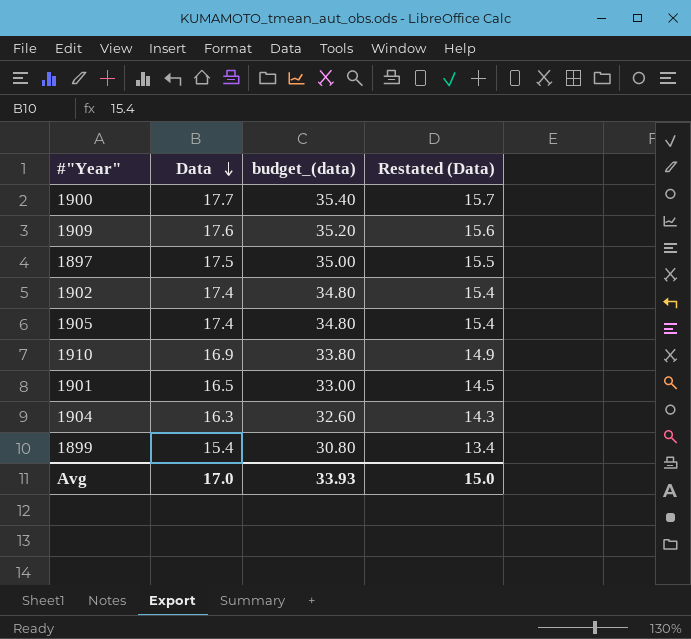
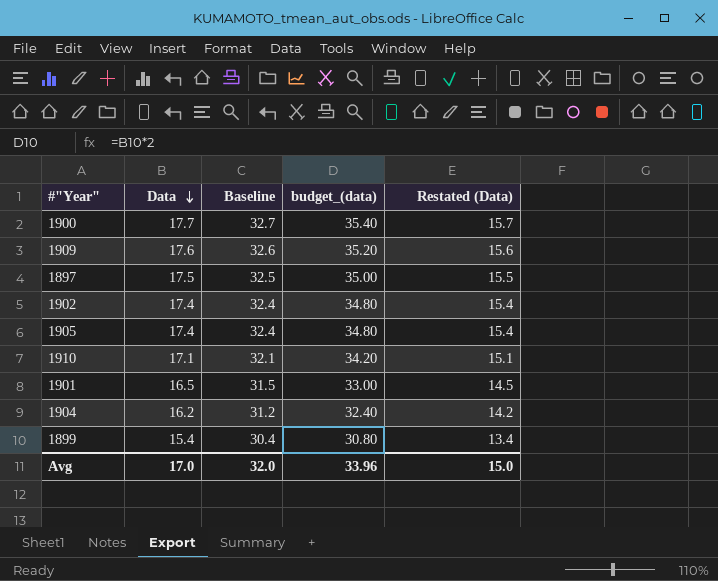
column Baseline | formula: none -> [Data] + 15
1910 | Data: 16.9 -> 17.1
1910 | budget_(data): 33.80 -> 34.20
1910 | Restated (Data): 14.9 -> 15.1
1904 | Data: 16.3 -> 16.2
1904 | budget_(data): 32.60 -> 32.40
1904 | Restated (Data): 14.3 -> 14.2
Avg | budget_(data): 33.93 -> 33.96

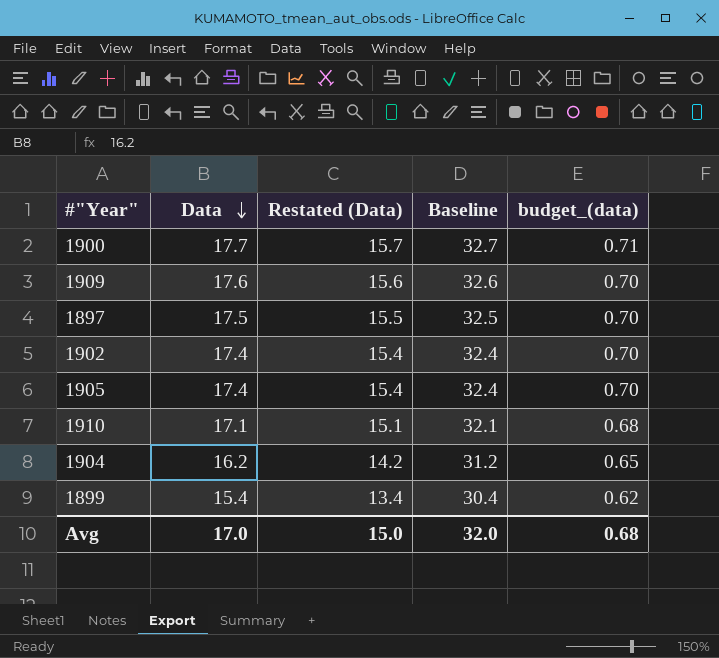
column Restated (Data) | position: 5 -> 3
column budget_(data) | formula: [Data] * 2 -> [Data] * 0.04
row 1901: 16.5 | 31.5 | 33.00 | 14.5 -> none
Avg | budget_(data): 33.96 -> 0.68

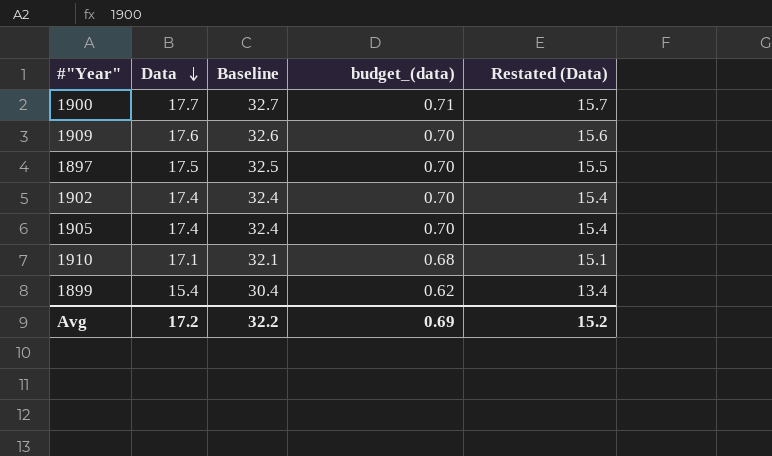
column Restated (Data) | position: 3 -> 5
row 1904: 16.2 | 14.2 | 31.2 | 0.65 -> none
Avg | Data: 17.0 -> 17.2
Avg | Baseline: 32.0 -> 32.2
Avg | budget_(data): 0.68 -> 0.69
Avg | Restated (Data): 15.0 -> 15.2

